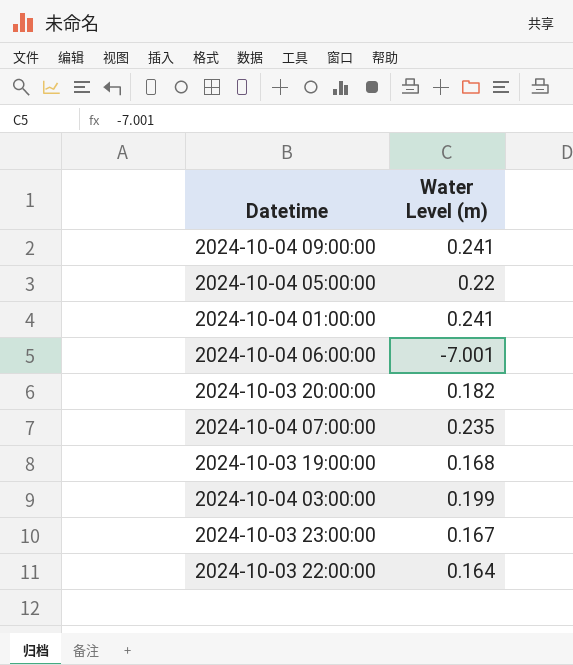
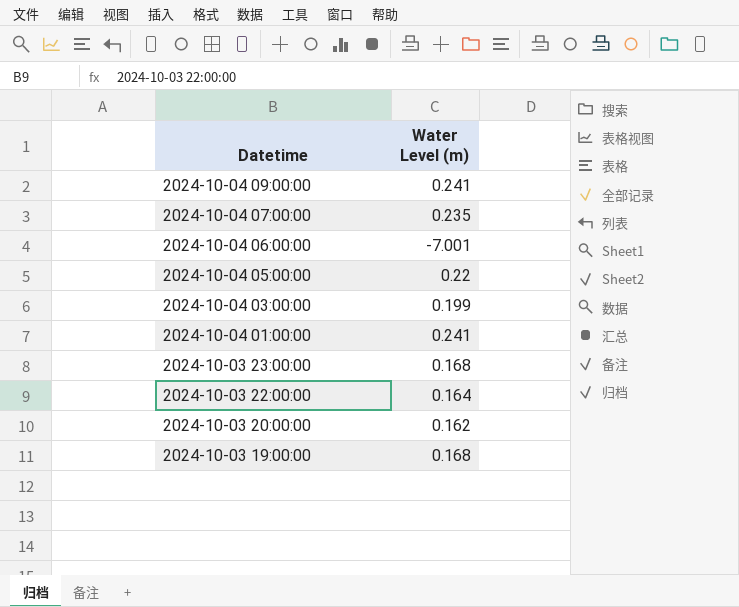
row order: none -> Datetime descending
2024-10-03 23:00:00 | Water Level (m): 0.167 -> 0.168
2024-10-03 20:00:00 | Water Level (m): 0.182 -> 0.162

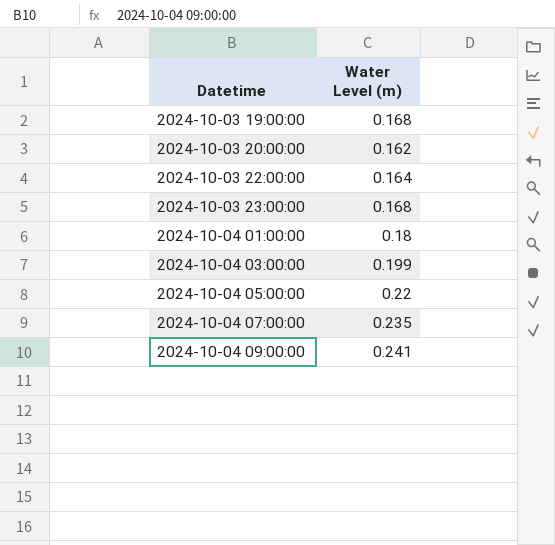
row order: Datetime descending -> Datetime ascending
row 2024-10-04 06:00:00: -7.001 -> none
2024-10-04 01:00:00 | Water Level (m): 0.241 -> 0.18

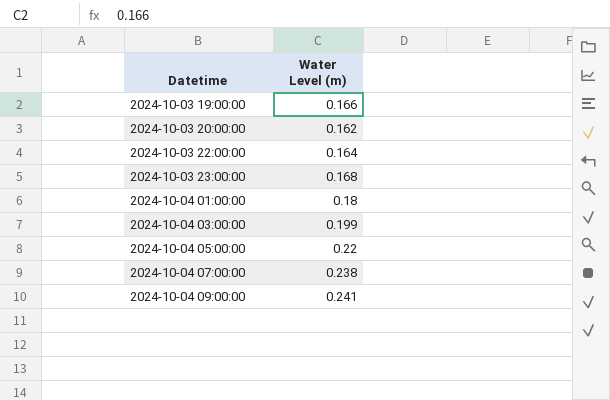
2024-10-03 19:00:00 | Water Level (m): 0.168 -> 0.166
2024-10-04 07:00:00 | Water Level (m): 0.235 -> 0.238

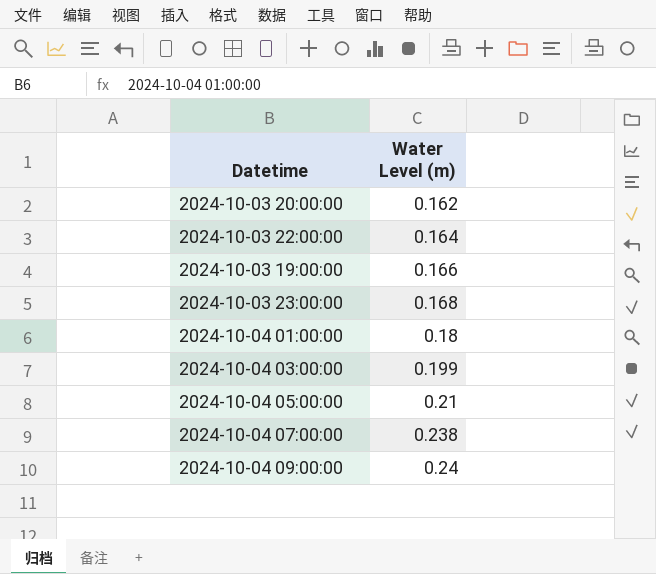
row order: Datetime ascending -> Water Level (m) ascending
2024-10-04 05:00:00 | Water Level (m): 0.22 -> 0.21
2024-10-04 09:00:00 | Water Level (m): 0.241 -> 0.24

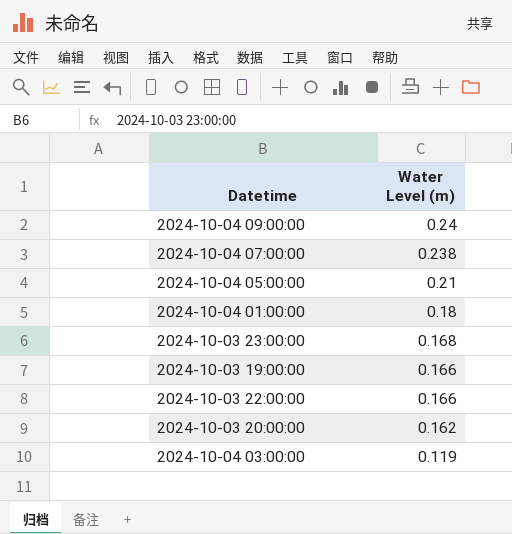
row order: Water Level (m) ascending -> Water Level (m) descending
2024-10-03 22:00:00 | Water Level (m): 0.164 -> 0.166
2024-10-04 03:00:00 | Water Level (m): 0.199 -> 0.119

